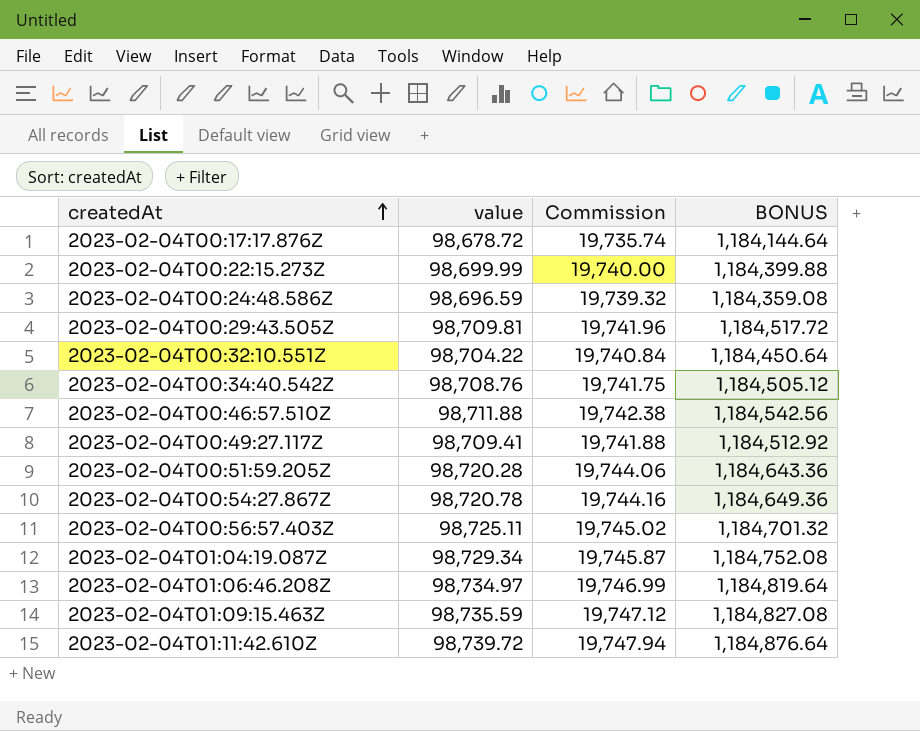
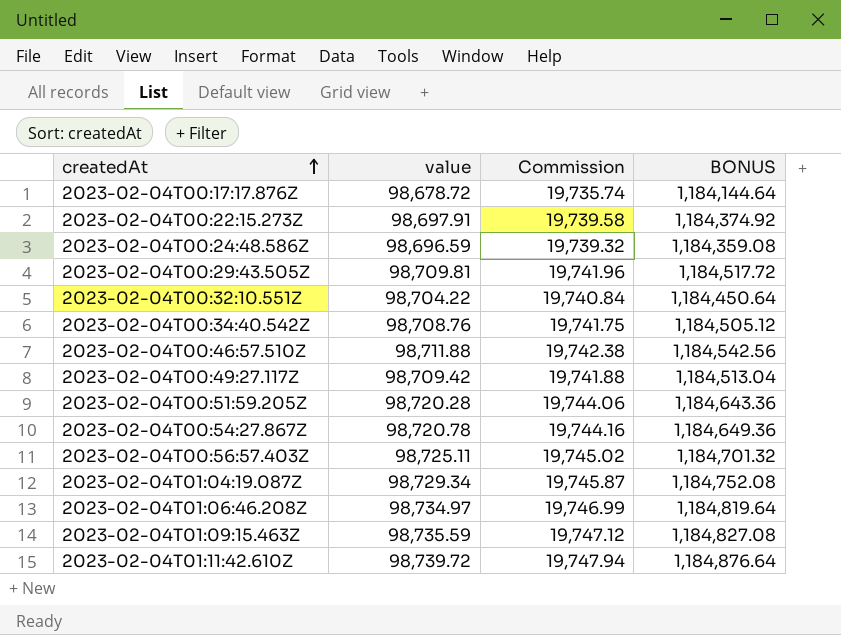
2023-02-04T00:22:15.273Z | value: 98,699.99 -> 98,697.91
2023-02-04T00:22:15.273Z | Commission: 19,740.00 -> 19,739.58
2023-02-04T00:22:15.273Z | BONUS: 1,184,399.88 -> 1,184,374.92
2023-02-04T00:49:27.117Z | value: 98,709.41 -> 98,709.42
2023-02-04T00:49:27.117Z | BONUS: 1,184,512.92 -> 1,184,513.04

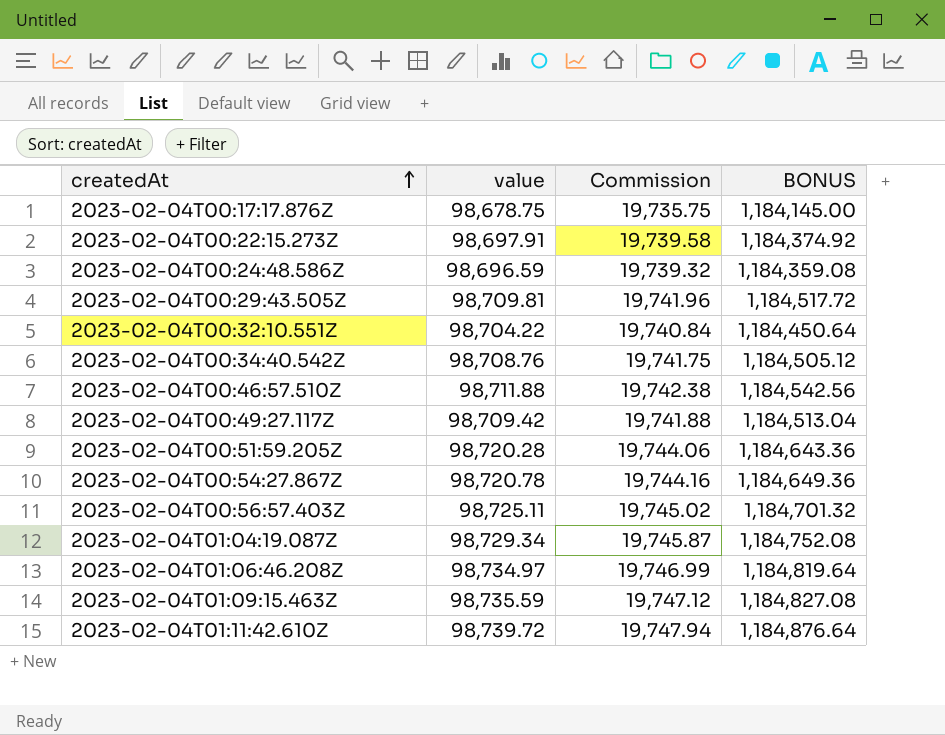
2023-02-04T00:17:17.876Z | value: 98,678.72 -> 98,678.75
2023-02-04T00:17:17.876Z | Commission: 19,735.74 -> 19,735.75
2023-02-04T00:17:17.876Z | BONUS: 1,184,144.64 -> 1,184,145.00

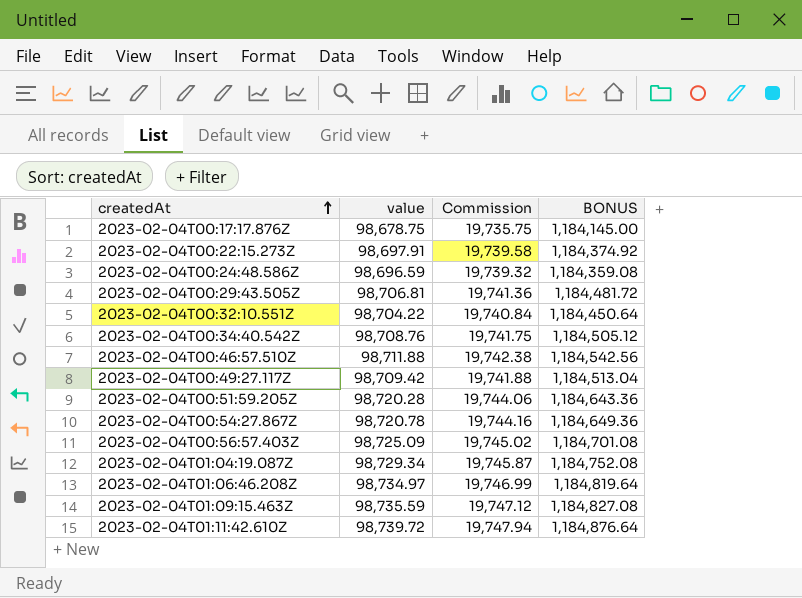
2023-02-04T00:29:43.505Z | value: 98,709.81 -> 98,706.81
2023-02-04T00:29:43.505Z | Commission: 19,741.96 -> 19,741.36
2023-02-04T00:29:43.505Z | BONUS: 1,184,517.72 -> 1,184,481.72
2023-02-04T00:56:57.403Z | value: 98,725.11 -> 98,725.09
2023-02-04T00:56:57.403Z | BONUS: 1,184,701.32 -> 1,184,701.08

